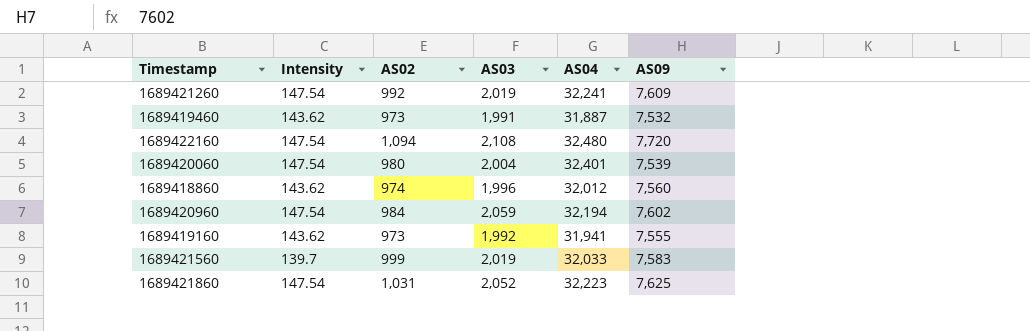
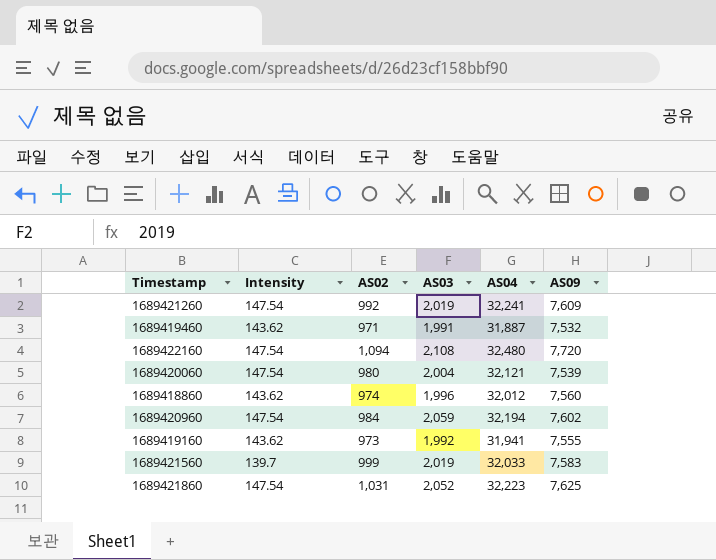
1689419460 | AS02: 973 -> 971
1689420060 | AS04: 32,401 -> 32,121

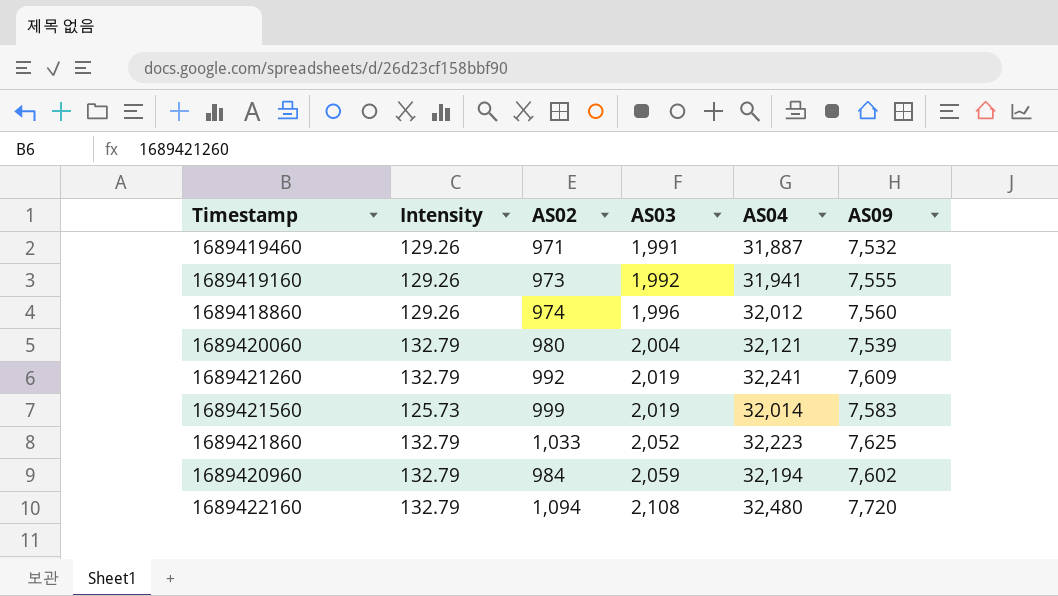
row order: none -> AS03 ascending
1689419460 | Intensity: 143.62 -> 129.26
1689419160 | Intensity: 143.62 -> 129.26
1689418860 | Intensity: 143.62 -> 129.26
1689420060 | Intensity: 147.54 -> 132.79
1689421260 | Intensity: 147.54 -> 132.79
1689421560 | Intensity: 139.7 -> 125.73
1689421560 | AS04: 32,033 -> 32,014
1689421860 | Intensity: 147.54 -> 132.79
1689421860 | AS02: 1,031 -> 1,033
1689420960 | Intensity: 147.54 -> 132.79
1689422160 | Intensity: 147.54 -> 132.79

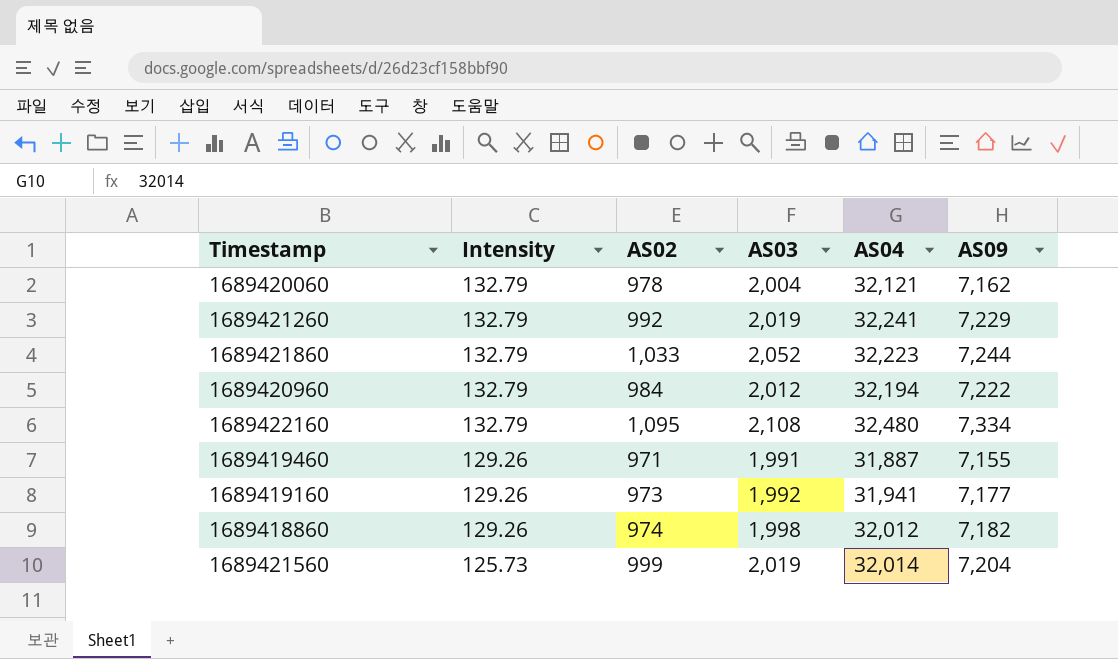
row order: AS03 ascending -> Intensity descending
1689420060 | AS02: 980 -> 978
1689420060 | AS09: 7,539 -> 7,162
1689421260 | AS09: 7,609 -> 7,229
1689421860 | AS09: 7,625 -> 7,244
1689420960 | AS03: 2,059 -> 2,012
1689420960 | AS09: 7,602 -> 7,222
1689422160 | AS02: 1,094 -> 1,095
1689422160 | AS09: 7,720 -> 7,334
1689419460 | AS09: 7,532 -> 7,155
1689419160 | AS09: 7,555 -> 7,177
1689418860 | AS03: 1,996 -> 1,998
1689418860 | AS09: 7,560 -> 7,182
1689421560 | AS09: 7,583 -> 7,204

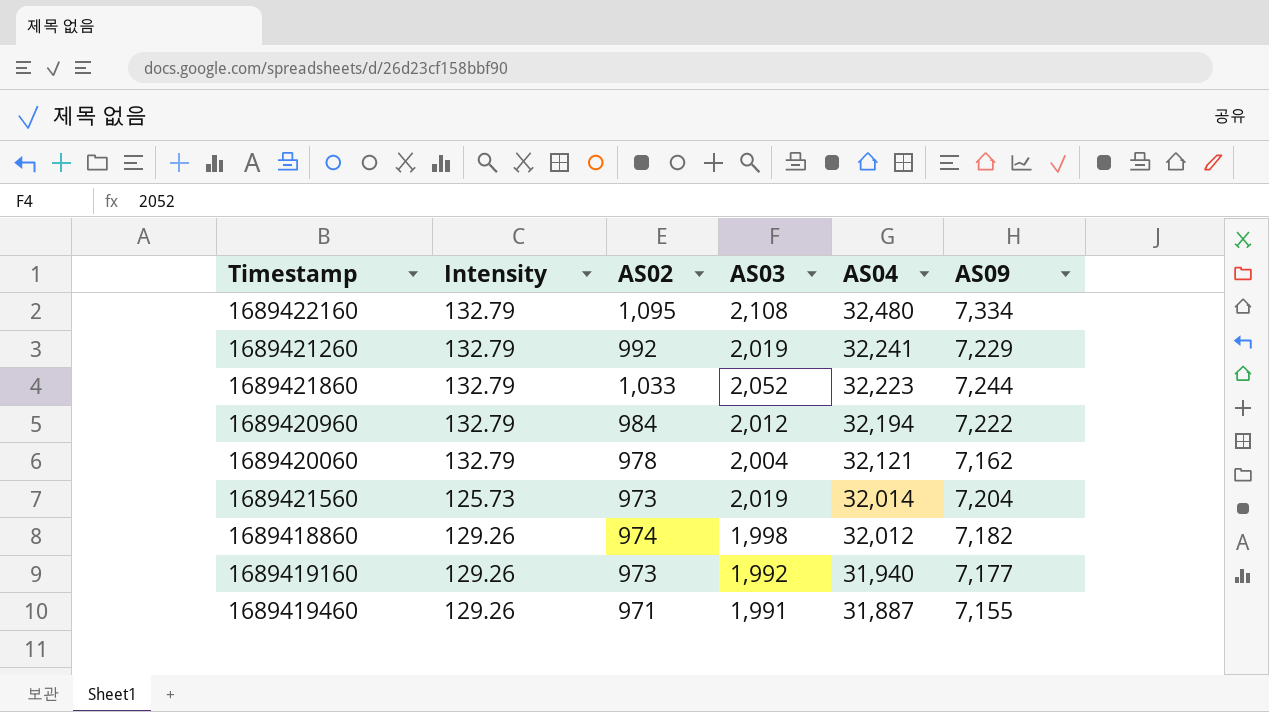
row order: Intensity descending -> AS04 descending
1689421560 | AS02: 999 -> 973
1689419160 | AS04: 31,941 -> 31,940

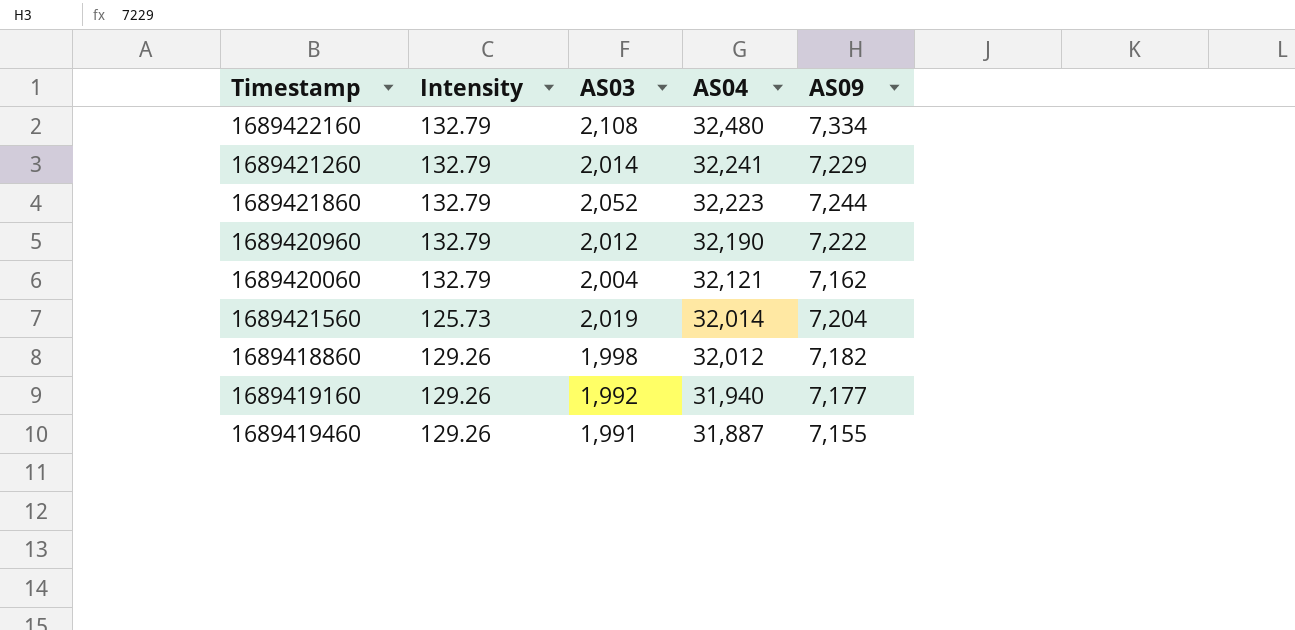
column AS02 | position: 3 -> none
1689421260 | AS03: 2,019 -> 2,014
1689420960 | AS04: 32,194 -> 32,190

